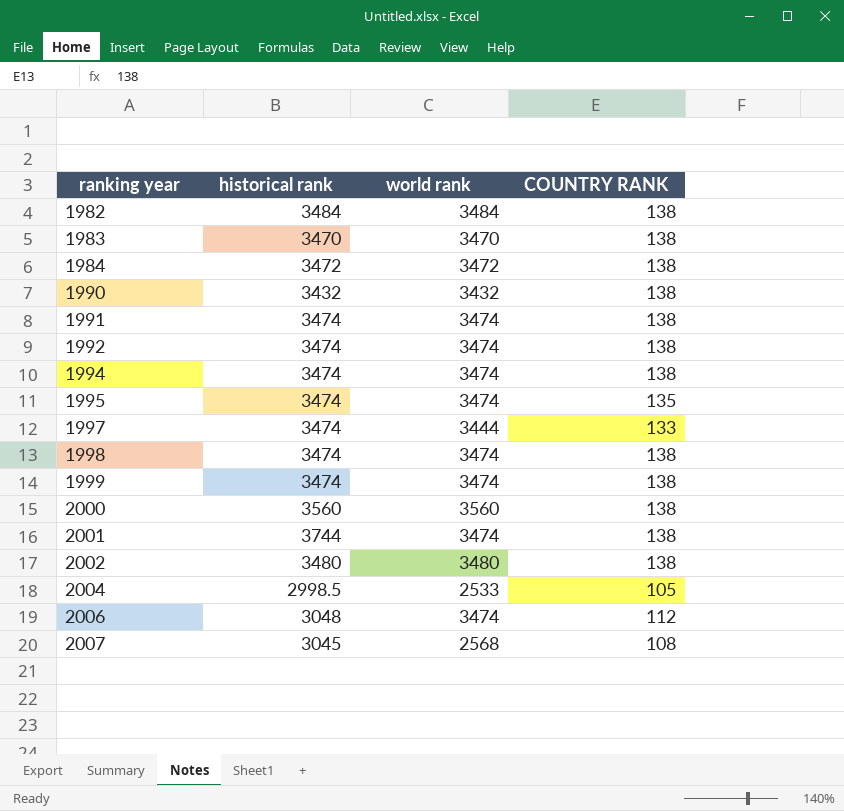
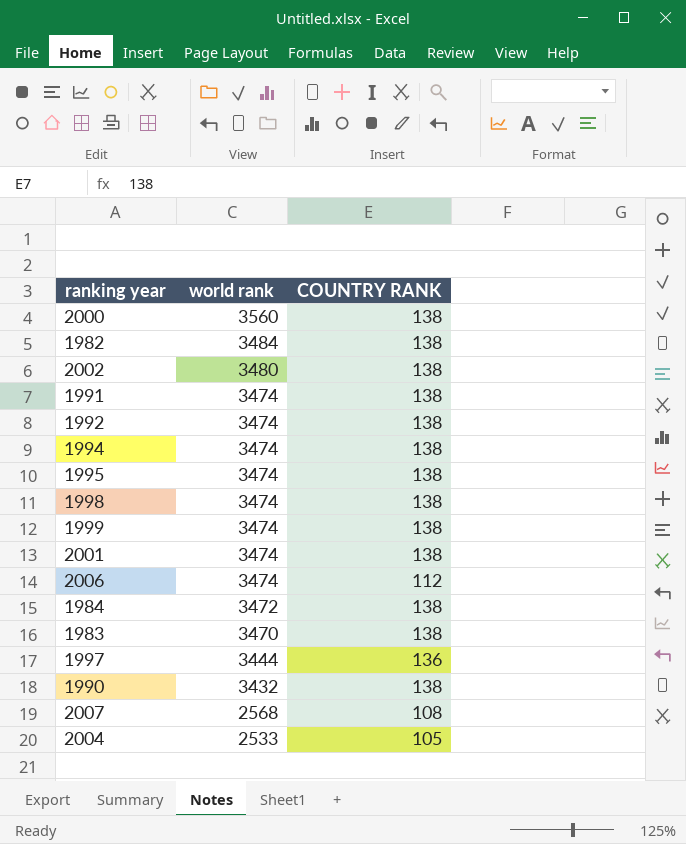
row order: ranking year ascending -> world rank descending
column historical rank | position: 2 -> none
1995 | COUNTRY RANK: 135 -> 138
1997 | COUNTRY RANK: 133 -> 136

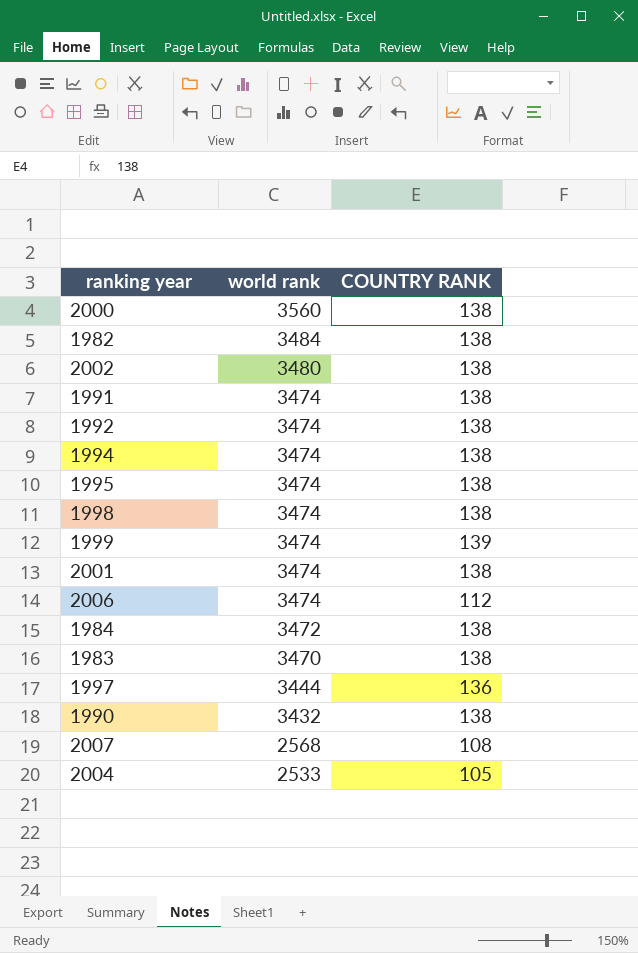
1999 | COUNTRY RANK: 138 -> 139

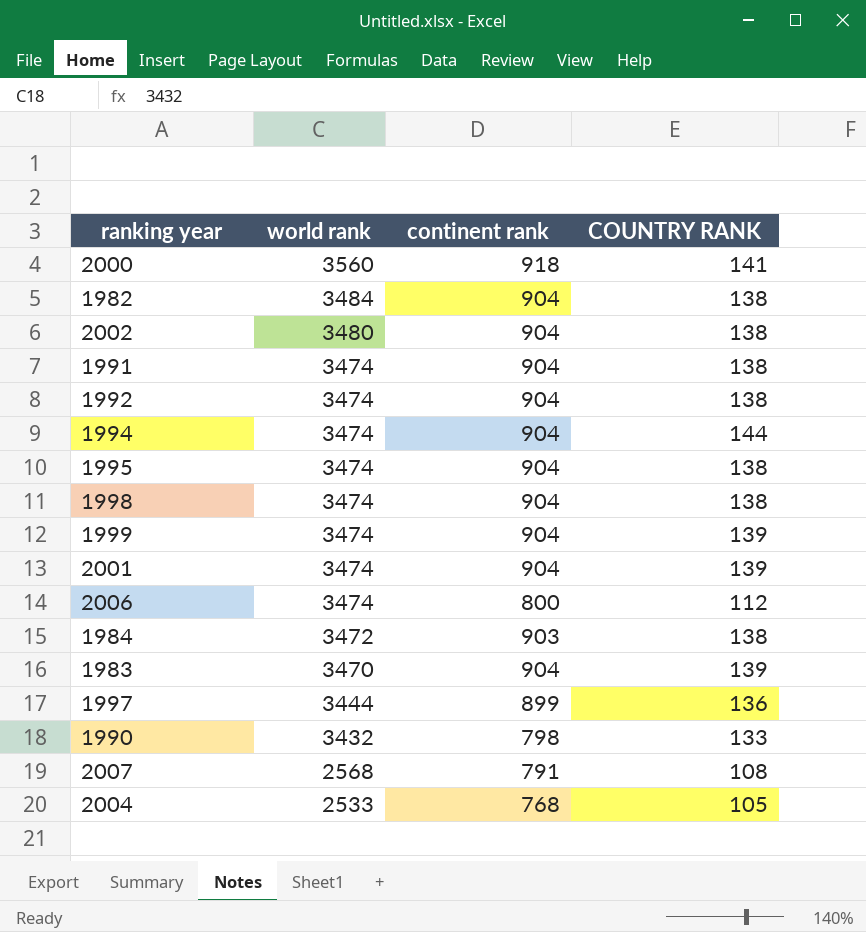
column continent rank | position: none -> 3
2000 | COUNTRY RANK: 138 -> 141
1994 | COUNTRY RANK: 138 -> 144
2001 | COUNTRY RANK: 138 -> 139
1983 | COUNTRY RANK: 138 -> 139
1990 | COUNTRY RANK: 138 -> 133

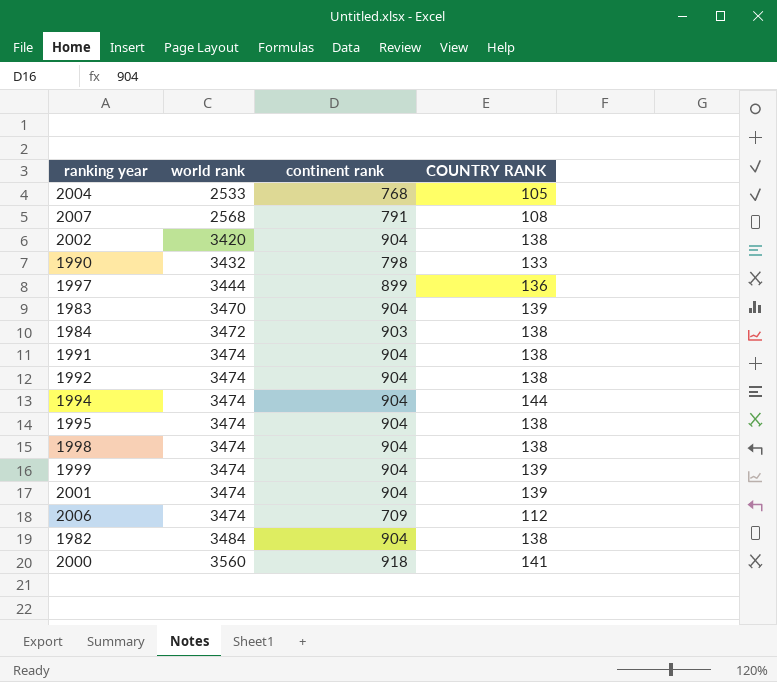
row order: world rank descending -> world rank ascending
2002 | world rank: 3480 -> 3420
2006 | continent rank: 800 -> 709

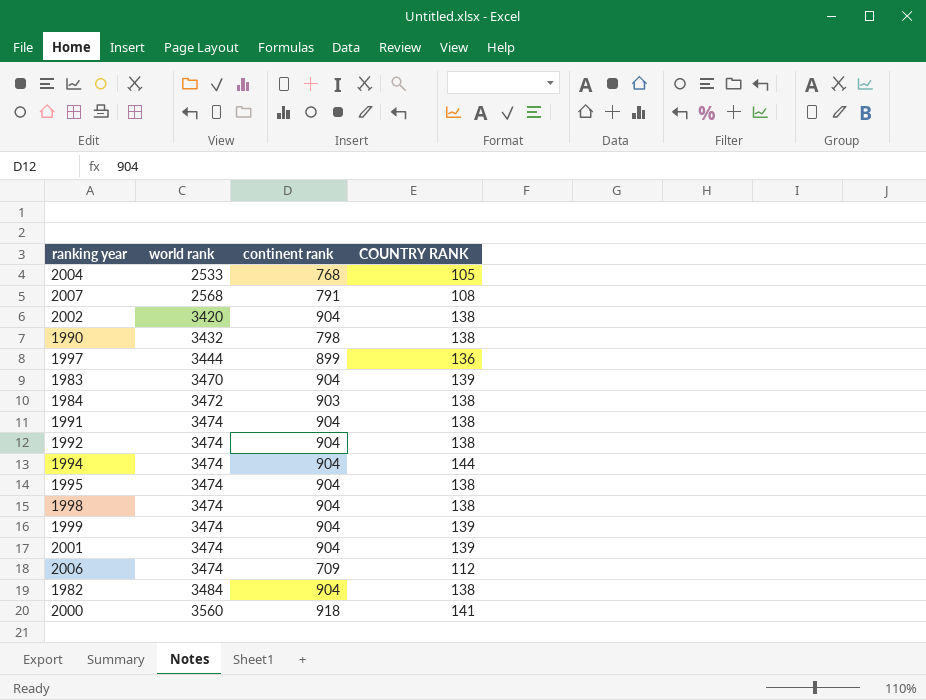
1990 | COUNTRY RANK: 133 -> 138

